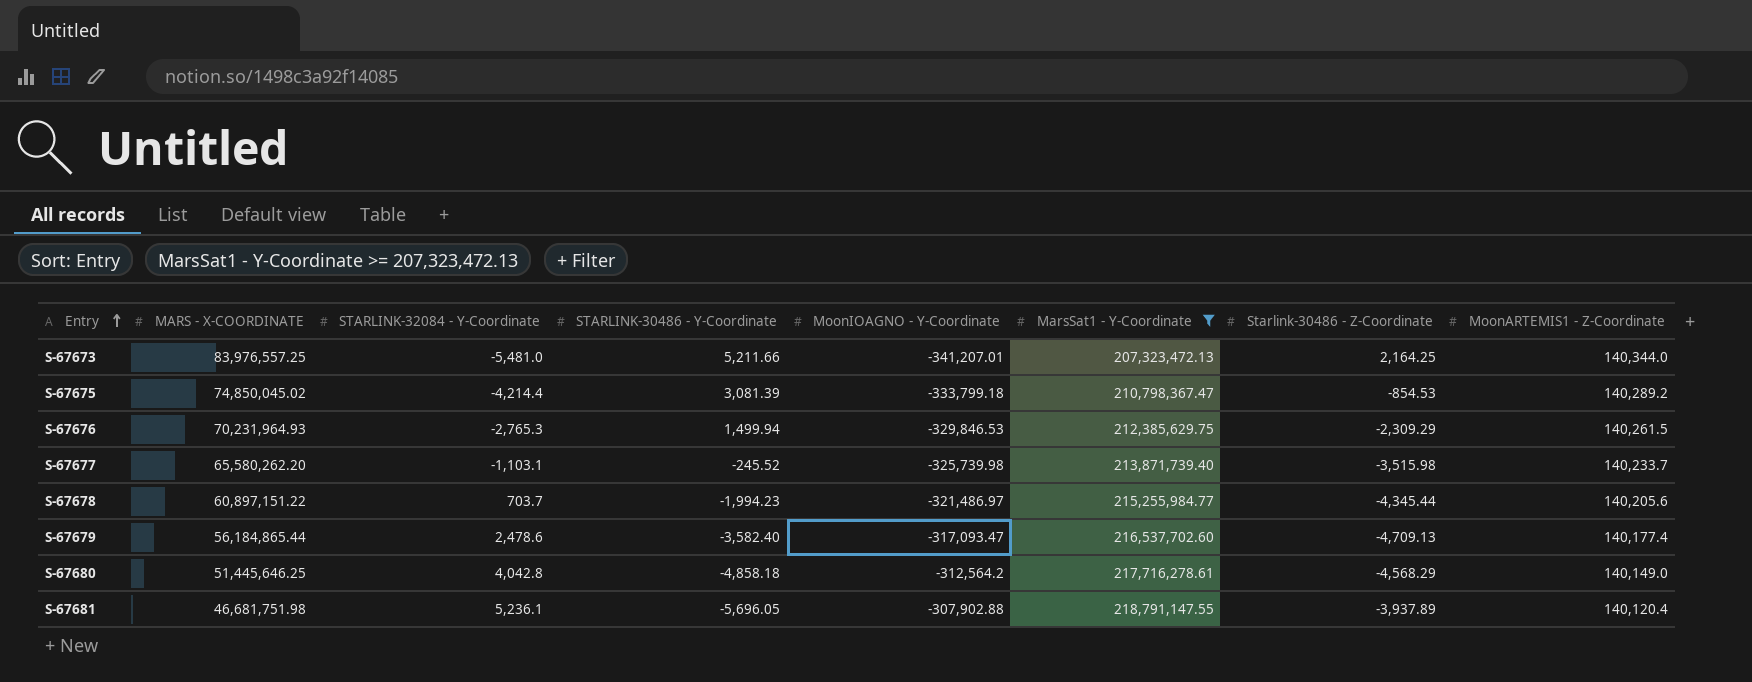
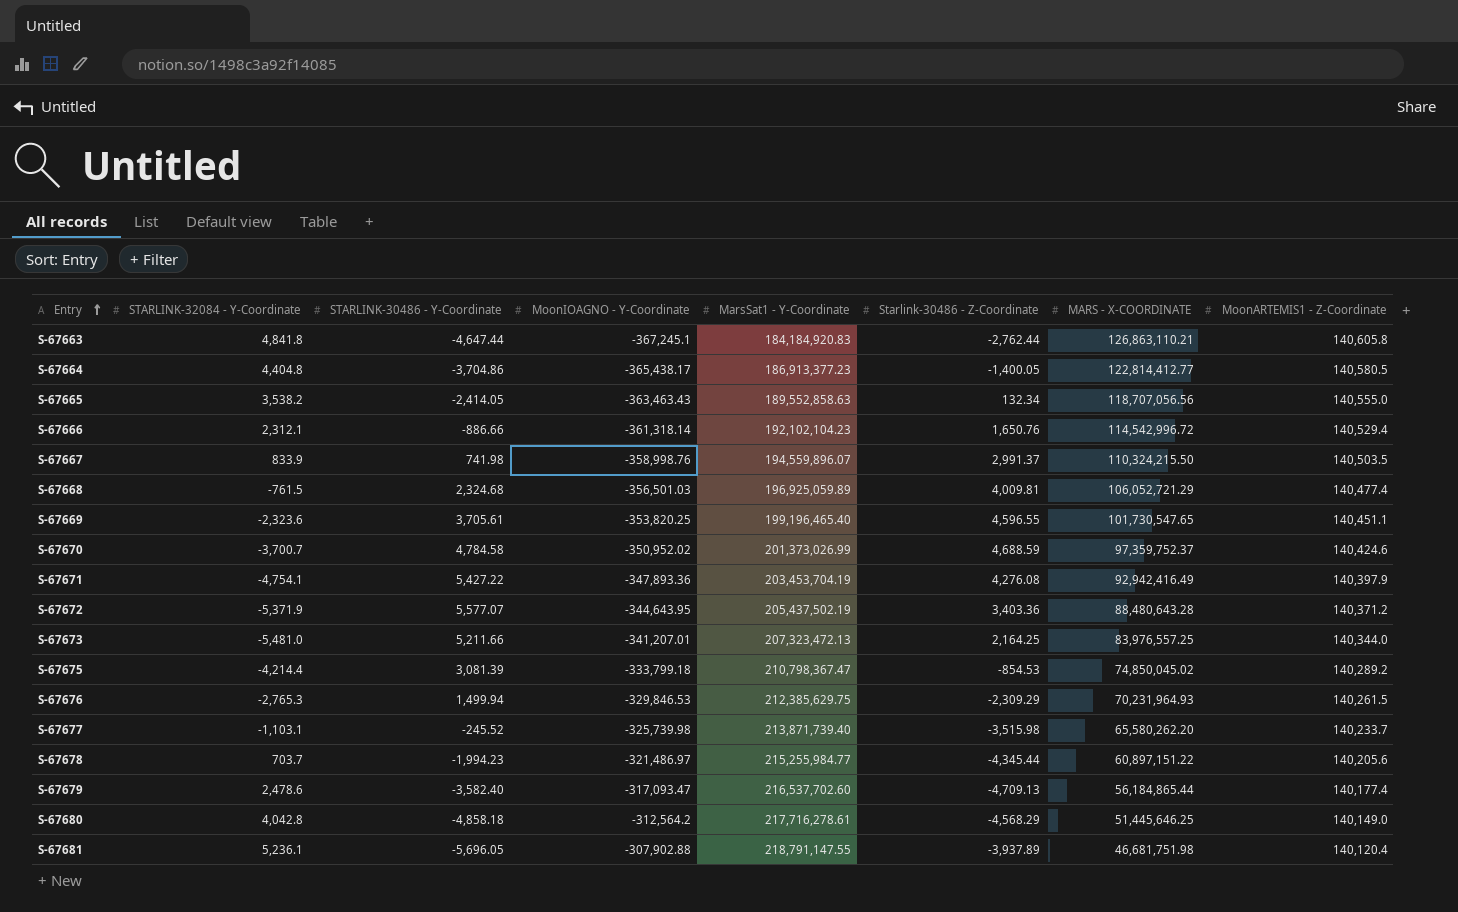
filter: MarsSat1 - Y-Coordinate >= 207,323,472.13 -> none
column MARS - X-COORDINATE | position: 2 -> 7

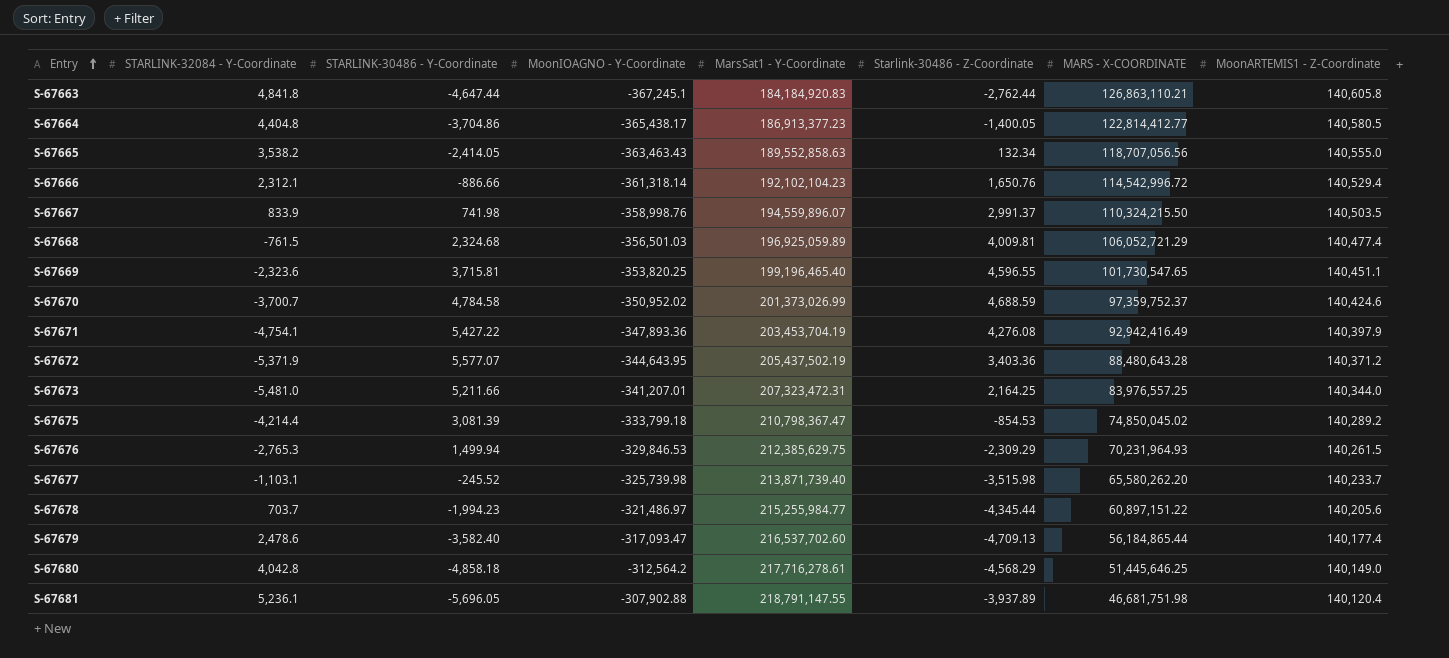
S-67669 | STARLINK-30486 - Y-Coordinate: 3,705.61 -> 3,715.81
S-67673 | MarsSat1 - Y-Coordinate: 207,323,472.13 -> 207,323,472.31

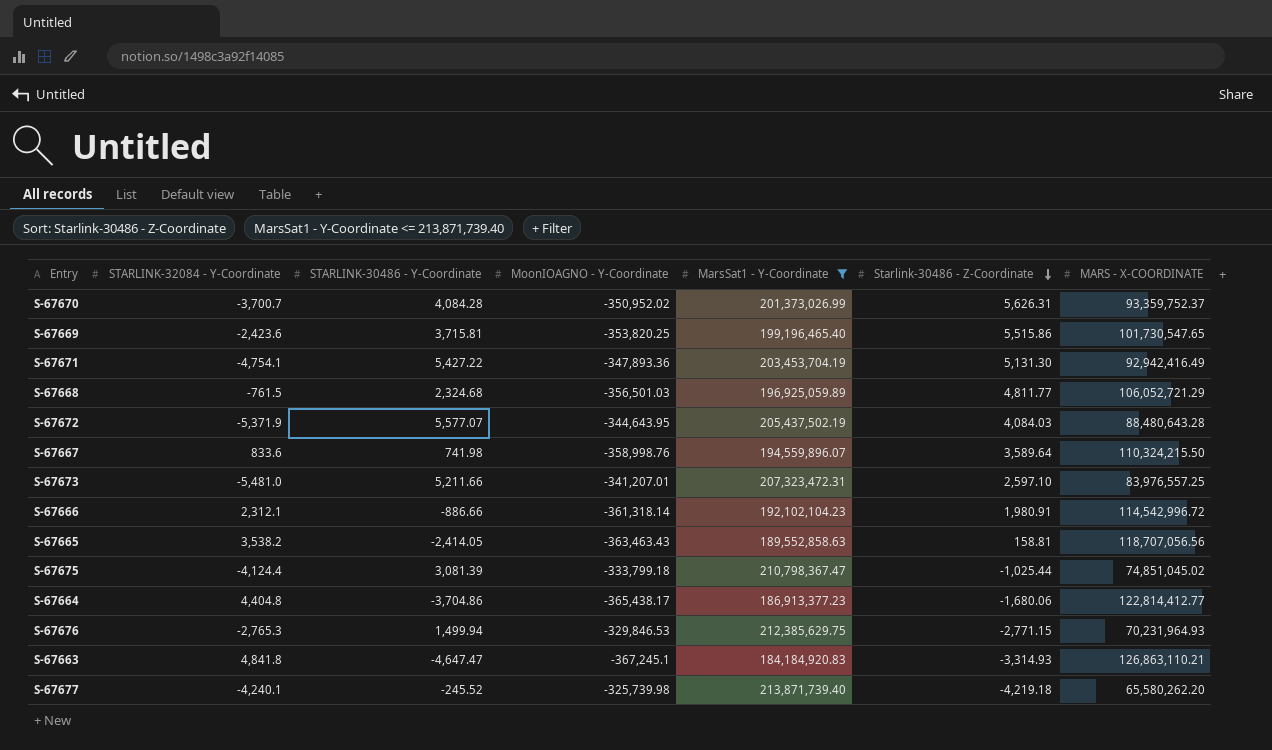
filter: none -> MarsSat1 - Y-Coordinate <= 213,871,739.40
row order: Entry ascending -> Starlink-30486 - Z-Coordinate descending
column MoonARTEMIS1 - Z-Coordinate | position: 8 -> none
S-67670 | STARLINK-30486 - Y-Coordinate: 4,784.58 -> 4,084.28
S-67670 | Starlink-30486 - Z-Coordinate: 4,688.59 -> 5,626.31
S-67670 | MARS - X-COORDINATE: 97,359,752.37 -> 93,359,752.37
S-67669 | STARLINK-32084 - Y-Coordinate: -2,323.6 -> -2,423.6
S-67669 | Starlink-30486 - Z-Coordinate: 4,596.55 -> 5,515.86
S-67671 | Starlink-30486 - Z-Coordinate: 4,276.08 -> 5,131.30
S-67668 | Starlink-30486 - Z-Coordinate: 4,009.81 -> 4,811.77
S-67672 | Starlink-30486 - Z-Coordinate: 3,403.36 -> 4,084.03
S-67667 | STARLINK-32084 - Y-Coordinate: 833.9 -> 833.6
S-67667 | Starlink-30486 - Z-Coordinate: 2,991.37 -> 3,589.64
S-67673 | Starlink-30486 - Z-Coordinate: 2,164.25 -> 2,597.10
S-67666 | Starlink-30486 - Z-Coordinate: 1,650.76 -> 1,980.91
S-67665 | Starlink-30486 - Z-Coordinate: 132.34 -> 158.81
S-67675 | STARLINK-32084 - Y-Coordinate: -4,214.4 -> -4,124.4
S-67675 | Starlink-30486 - Z-Coordinate: -854.53 -> -1,025.44
S-67675 | MARS - X-COORDINATE: 74,850,045.02 -> 74,851,045.02
S-67664 | Starlink-30486 - Z-Coordinate: -1,400.05 -> -1,680.06
S-67676 | Starlink-30486 - Z-Coordinate: -2,309.29 -> -2,771.15
S-67663 | STARLINK-30486 - Y-Coordinate: -4,647.44 -> -4,647.47
S-67663 | Starlink-30486 - Z-Coordinate: -2,762.44 -> -3,314.93
S-67677 | STARLINK-32084 - Y-Coordinate: -1,103.1 -> -4,240.1
S-67677 | Starlink-30486 - Z-Coordinate: -3,515.98 -> -4,219.18

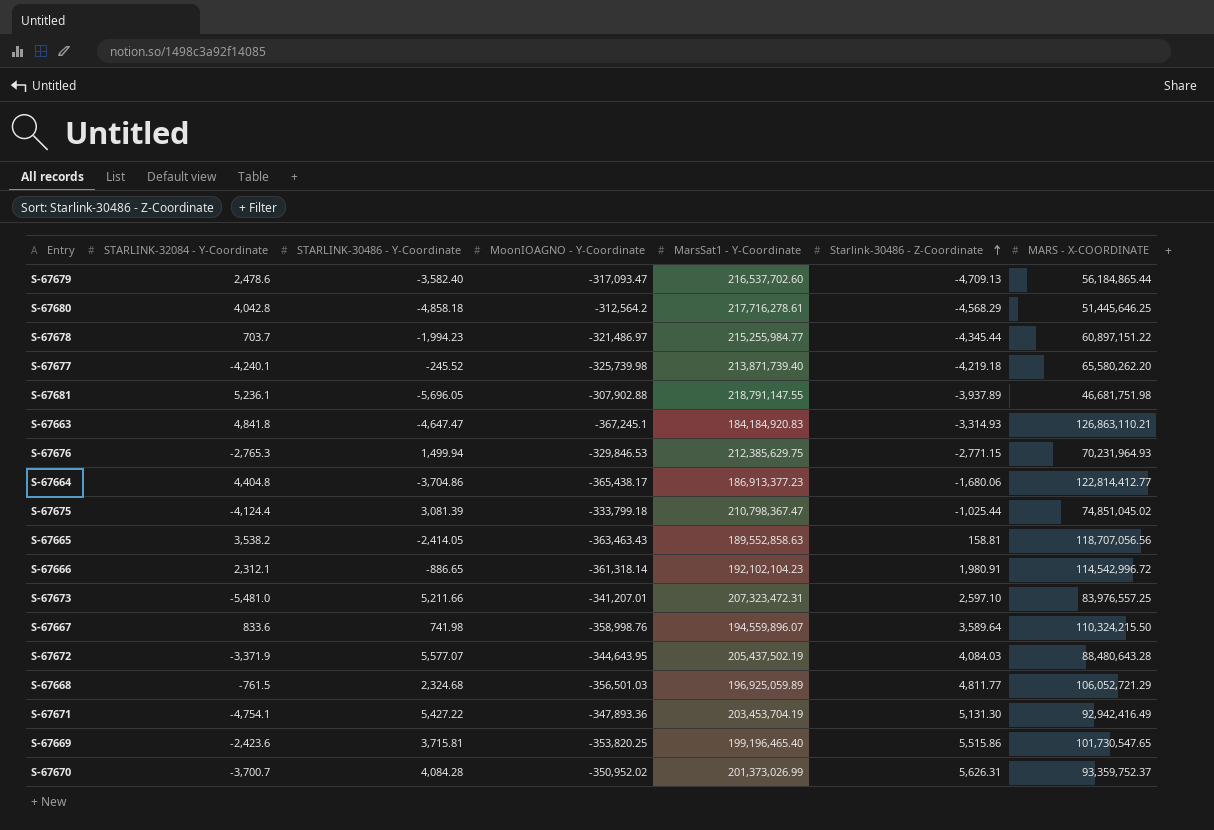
filter: MarsSat1 - Y-Coordinate <= 213,871,739.40 -> none
row order: Starlink-30486 - Z-Coordinate descending -> Starlink-30486 - Z-Coordinate ascending
S-67666 | STARLINK-30486 - Y-Coordinate: -886.66 -> -886.65
S-67672 | STARLINK-32084 - Y-Coordinate: -5,371.9 -> -3,371.9

